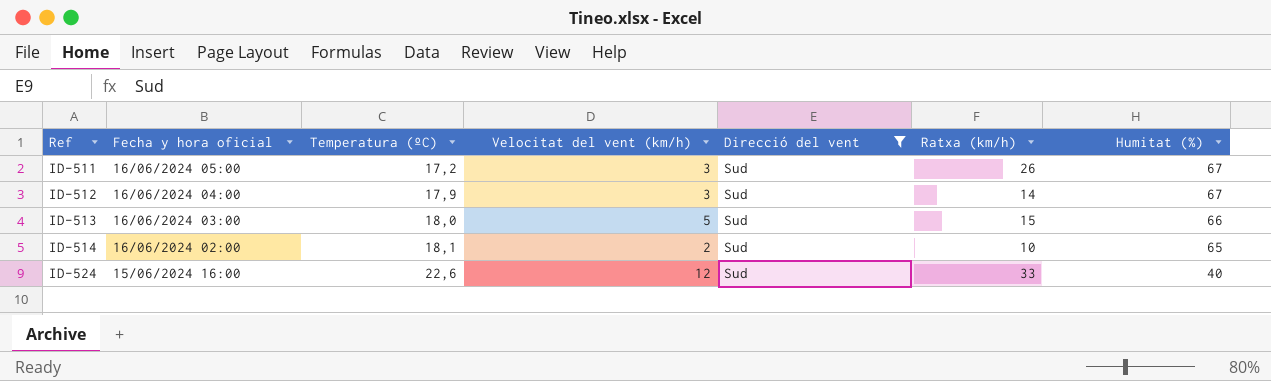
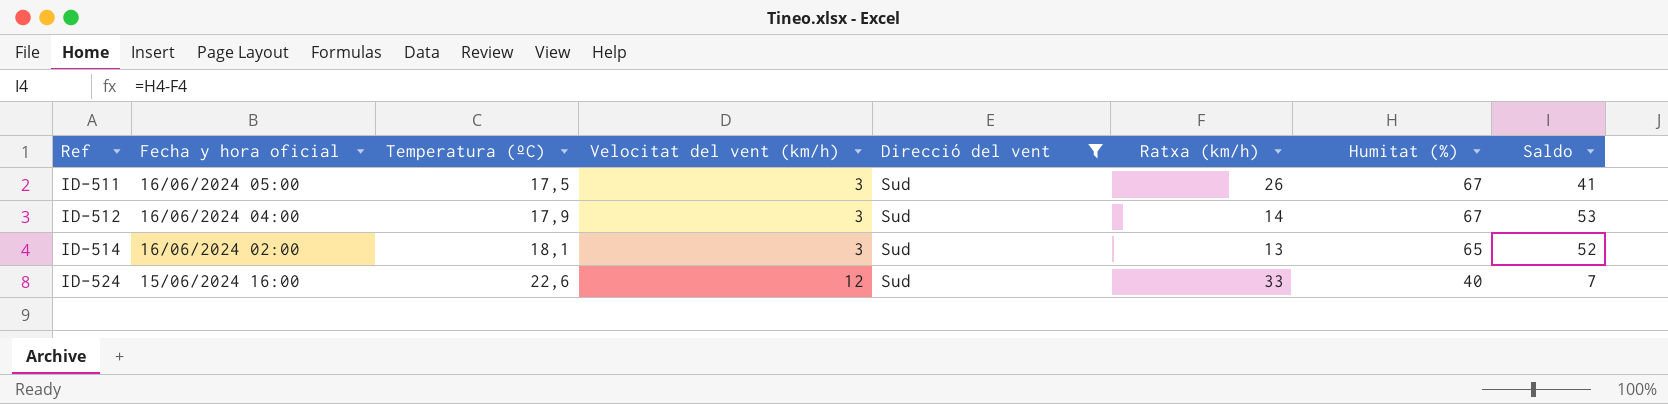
column Saldo | formula: none -> [Humitat (%)] - [Ratxa (km/h)]
row ID-513: 16/06/2024 03:00 | 18,0 | 5 | Sud | 15 | 66 -> none
ID-511 | Temperatura (ºC): 17,2 -> 17,5
ID-514 | Velocitat del vent (km/h): 2 -> 3
ID-514 | Ratxa (km/h): 10 -> 13

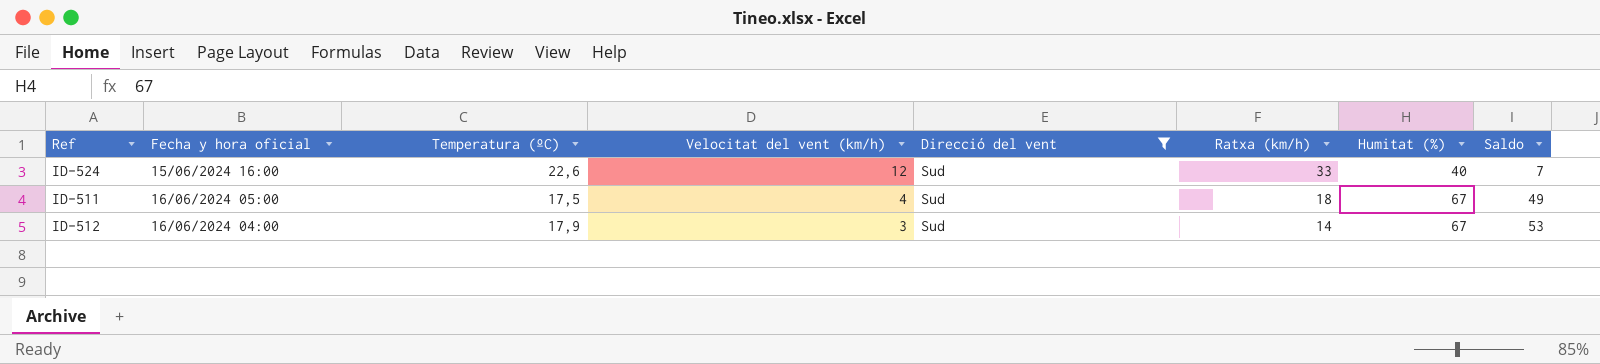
row order: Ref ascending -> Velocitat del vent (km/h) descending
row ID-514: 16/06/2024 02:00 | 18,1 | 3 | Sud | 13 | 65 | 52 -> none
ID-511 | Velocitat del vent (km/h): 3 -> 4
ID-511 | Ratxa (km/h): 26 -> 18
ID-511 | Saldo: 41 -> 49

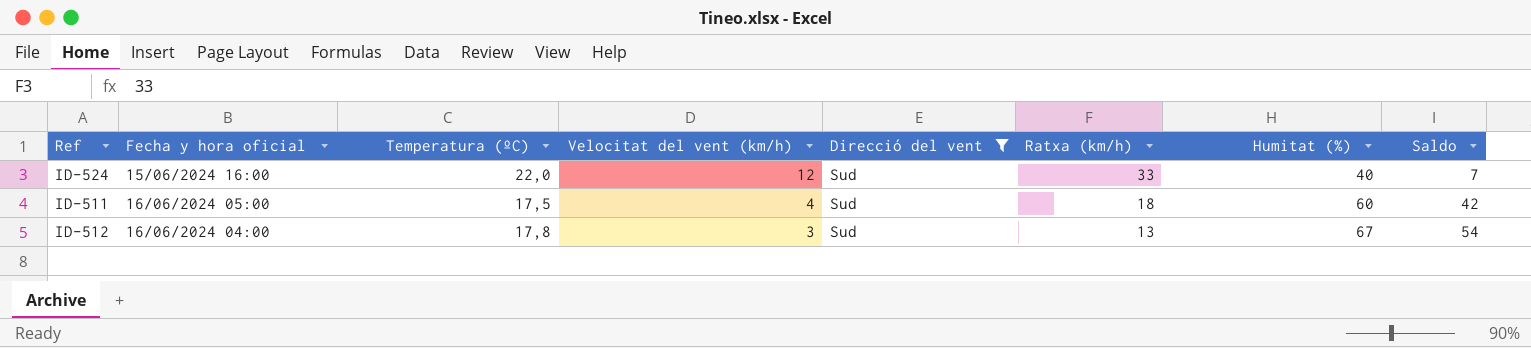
ID-524 | Temperatura (ºC): 22,6 -> 22,0
ID-511 | Humitat (%): 67 -> 60
ID-511 | Saldo: 49 -> 42
ID-512 | Temperatura (ºC): 17,9 -> 17,8
ID-512 | Ratxa (km/h): 14 -> 13
ID-512 | Saldo: 53 -> 54

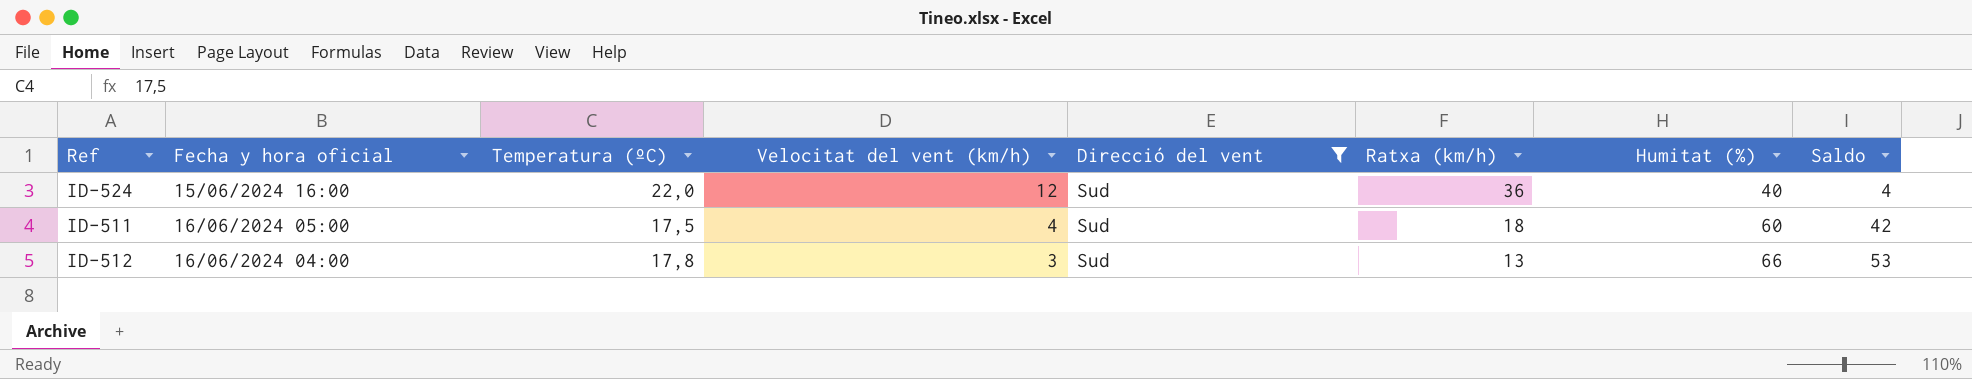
ID-524 | Ratxa (km/h): 33 -> 36
ID-524 | Saldo: 7 -> 4
ID-512 | Humitat (%): 67 -> 66
ID-512 | Saldo: 54 -> 53

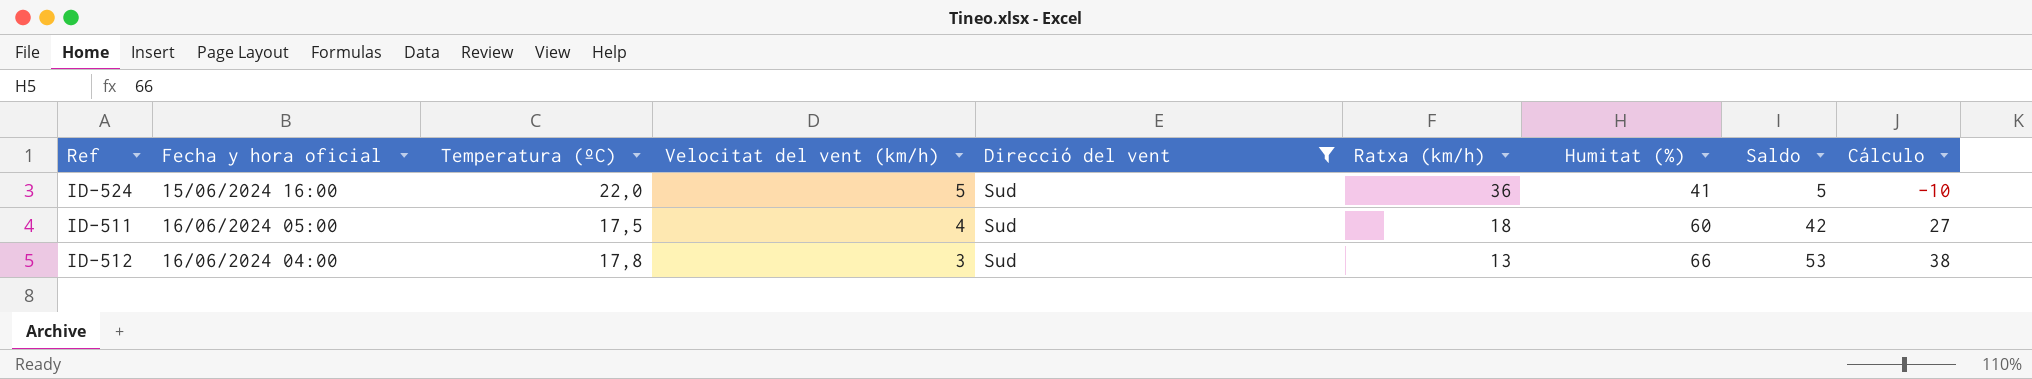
column Cálculo | formula: none -> [Saldo] - 15
ID-524 | Velocitat del vent (km/h): 12 -> 5
ID-524 | Humitat (%): 40 -> 41
ID-524 | Saldo: 4 -> 5

